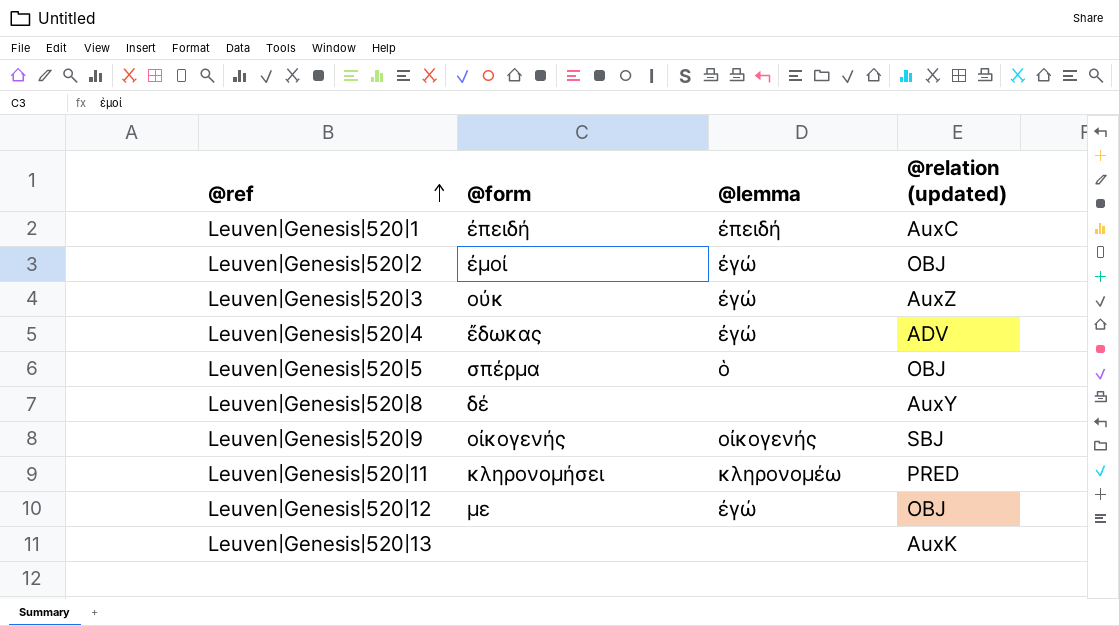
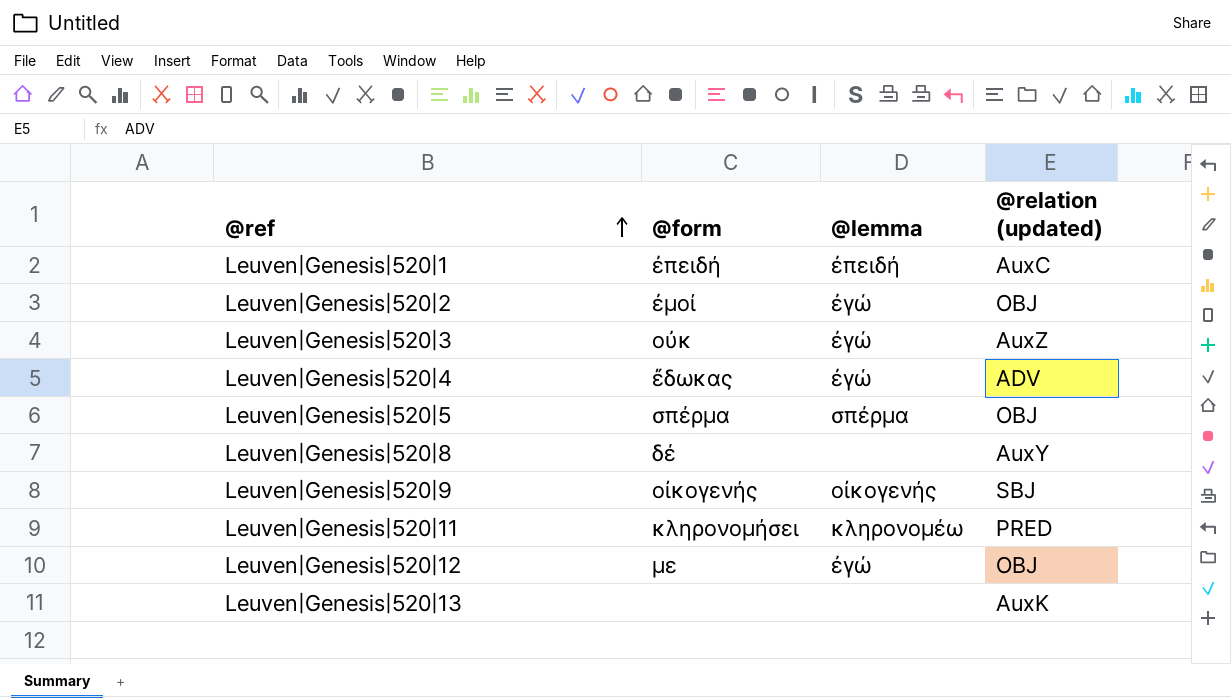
Leuven|Genesis|520|5 | @lemma: ὁ -> σπέρμα

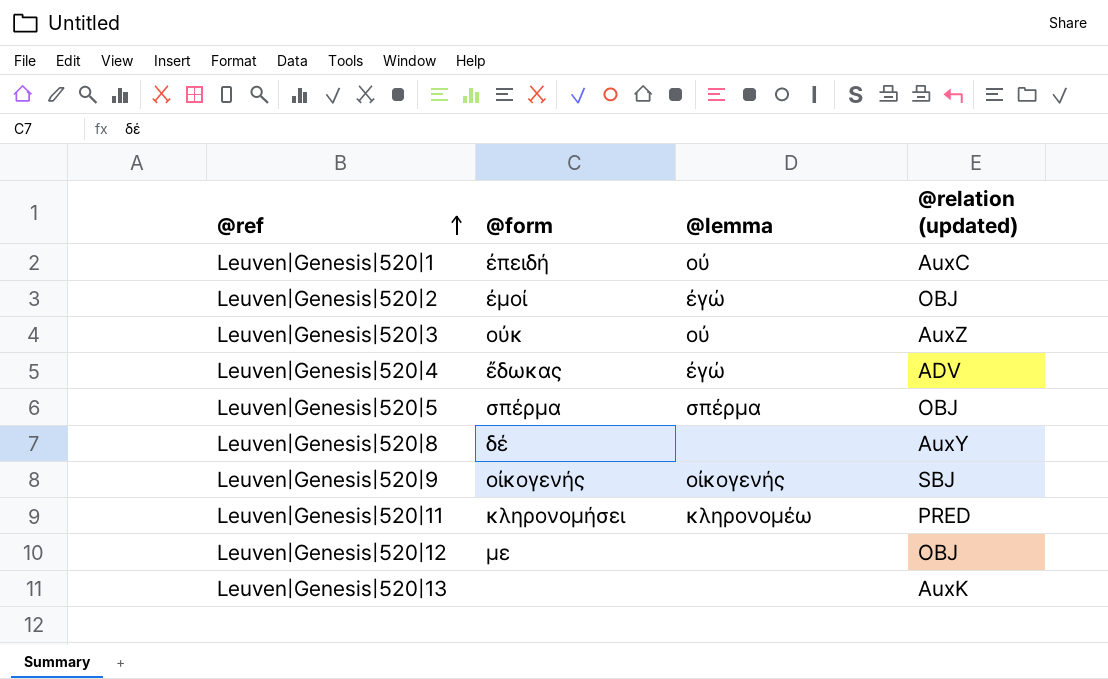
Leuven|Genesis|520|1 | @lemma: ἐπειδή -> οὐ
Leuven|Genesis|520|3 | @lemma: ἐγώ -> οὐ
Leuven|Genesis|520|12 | @lemma: ἐγώ -> none

